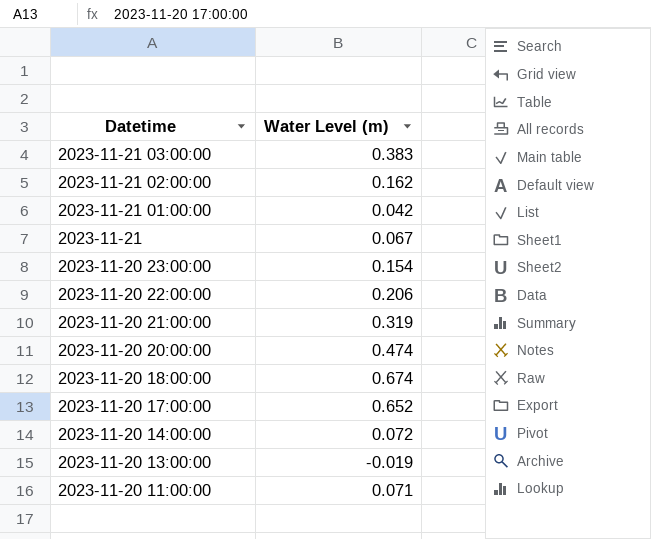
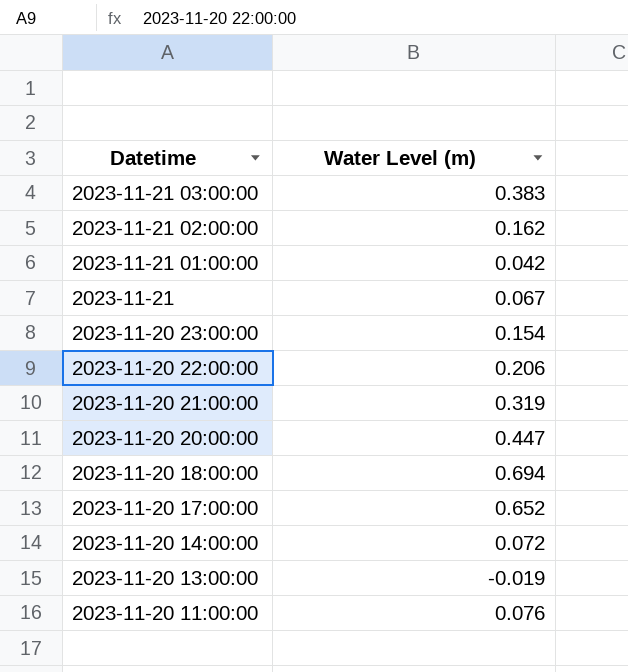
2023-11-20 20:00:00 | Water Level (m): 0.474 -> 0.447
2023-11-20 18:00:00 | Water Level (m): 0.674 -> 0.694
2023-11-20 11:00:00 | Water Level (m): 0.071 -> 0.076

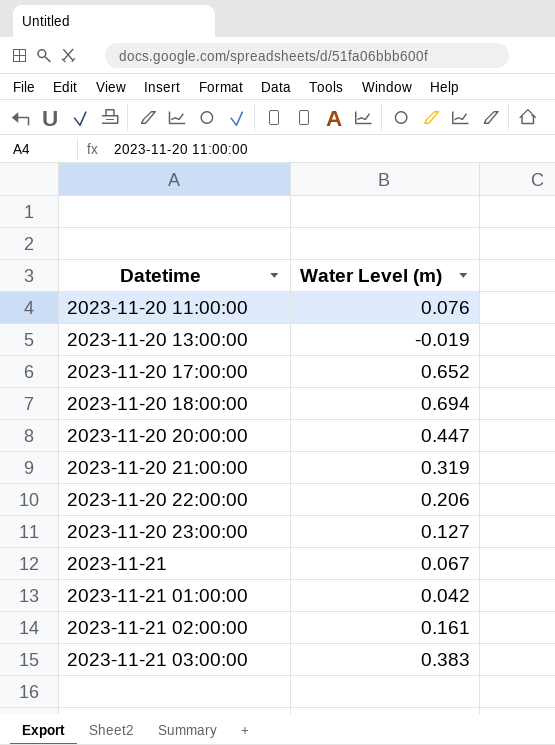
row order: Datetime descending -> Datetime ascending
row 2023-11-20 14:00:00: 0.072 -> none
2023-11-20 23:00:00 | Water Level (m): 0.154 -> 0.127
2023-11-21 02:00:00 | Water Level (m): 0.162 -> 0.161

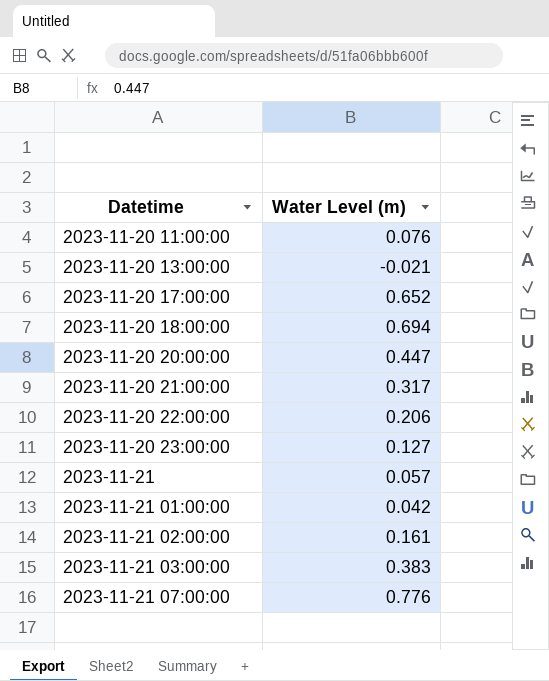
2023-11-20 13:00:00 | Water Level (m): -0.019 -> -0.021
2023-11-20 21:00:00 | Water Level (m): 0.319 -> 0.317
2023-11-21 | Water Level (m): 0.067 -> 0.057
row 2023-11-21 07:00:00: none -> 0.776

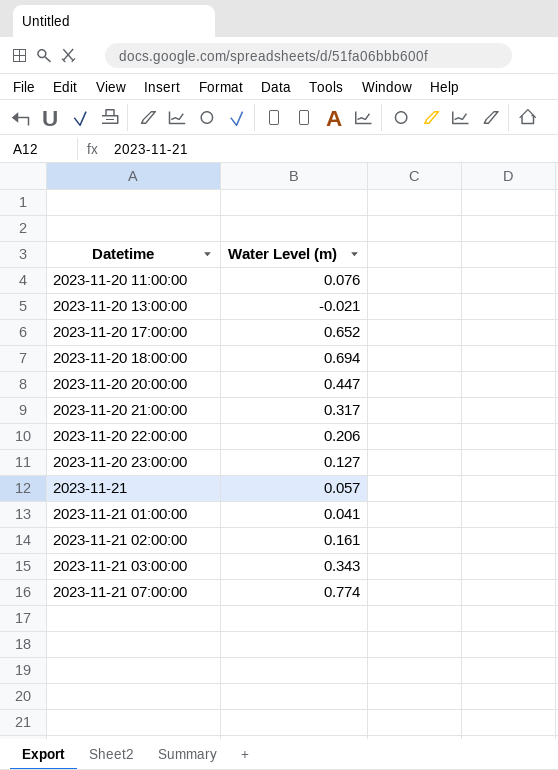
2023-11-21 01:00:00 | Water Level (m): 0.042 -> 0.041
2023-11-21 03:00:00 | Water Level (m): 0.383 -> 0.343
2023-11-21 07:00:00 | Water Level (m): 0.776 -> 0.774

